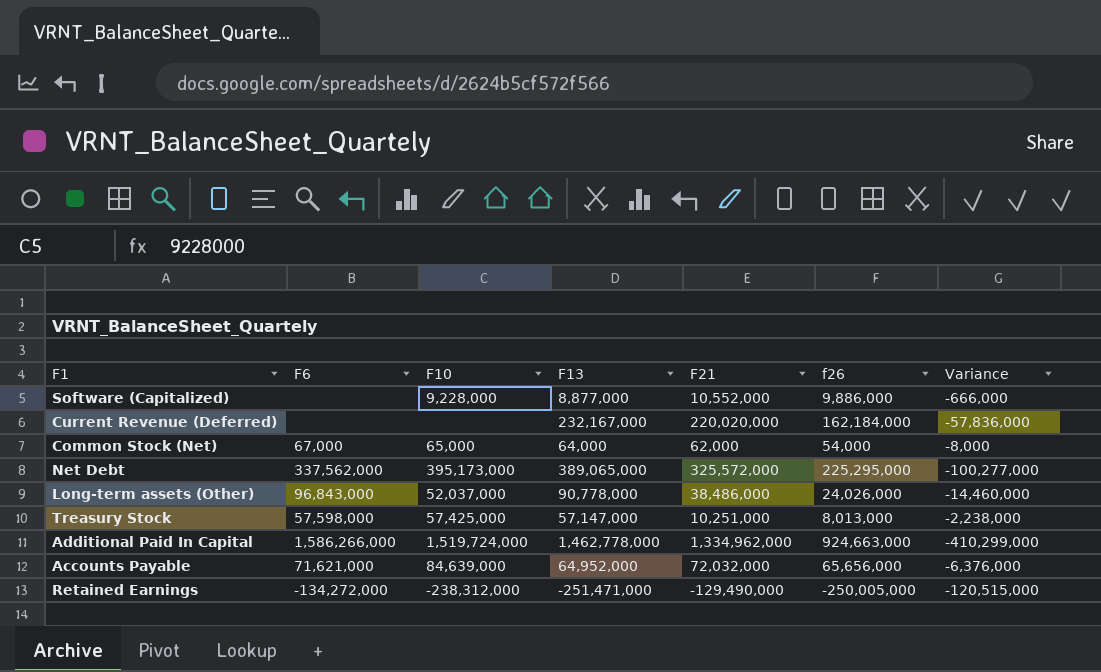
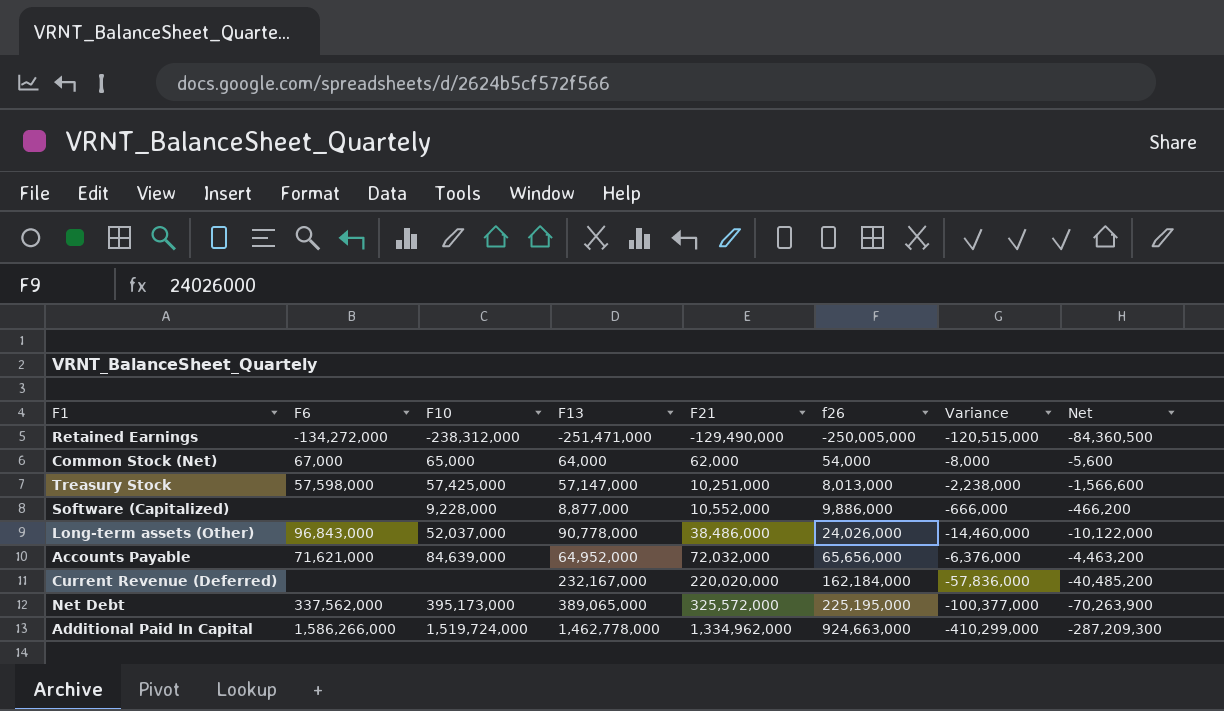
row order: none -> F21 ascending
column Net | formula: none -> [Variance] * 0.7
Net Debt | f26: 225,295,000 -> 225,195,000
Net Debt | Variance: -100,277,000 -> -100,377,000

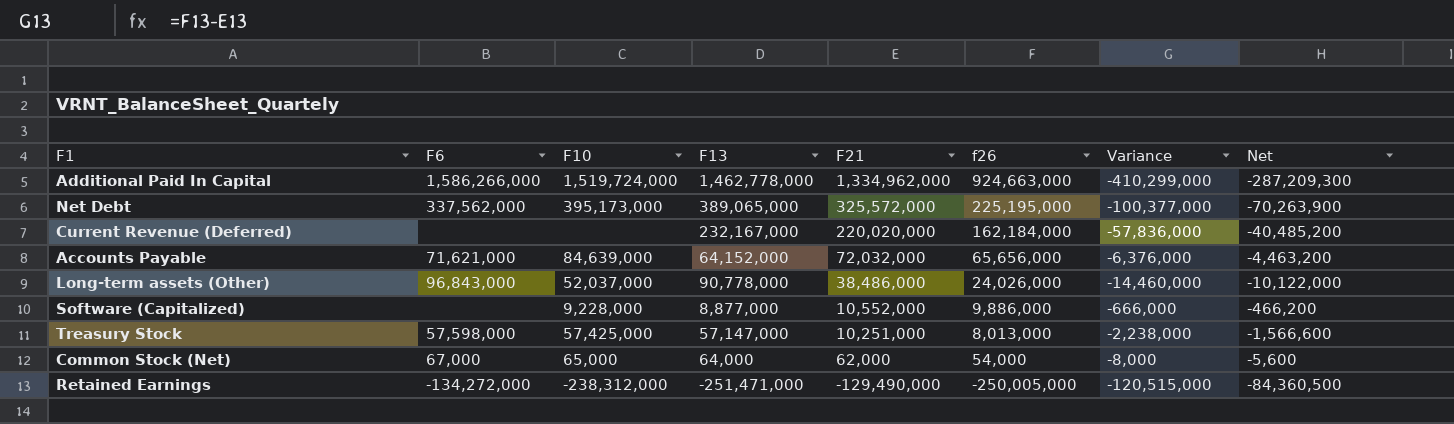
row order: F21 ascending -> F21 descending
Accounts Payable | F13: 64,952,000 -> 64,152,000

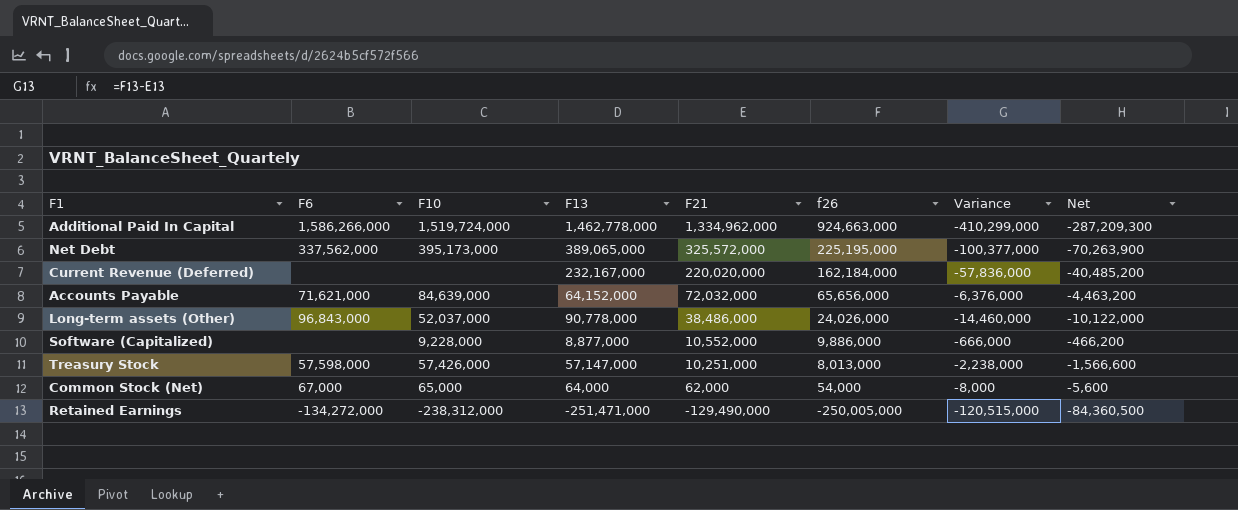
Treasury Stock | F10: 57,425,000 -> 57,426,000

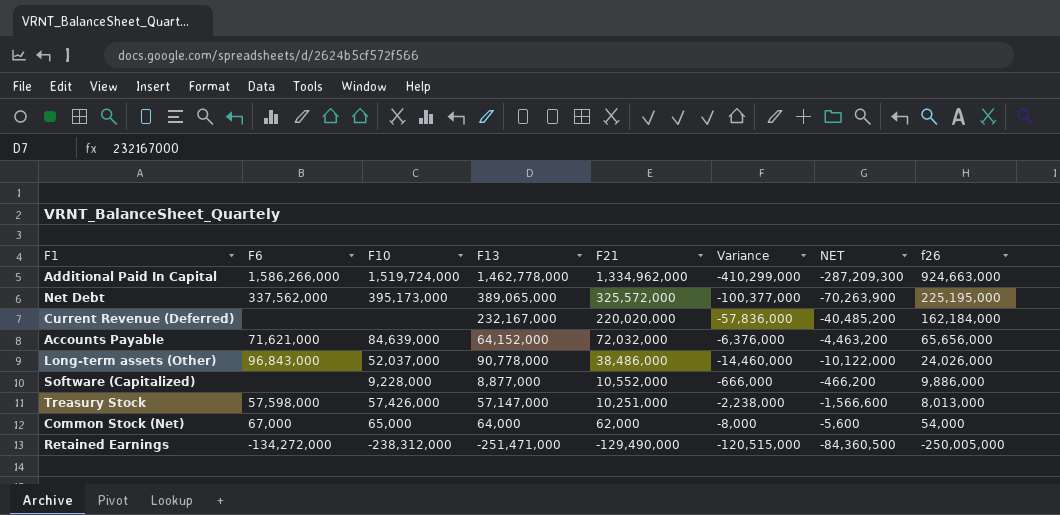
column name: Net -> NET
column f26 | position: 6 -> 8

